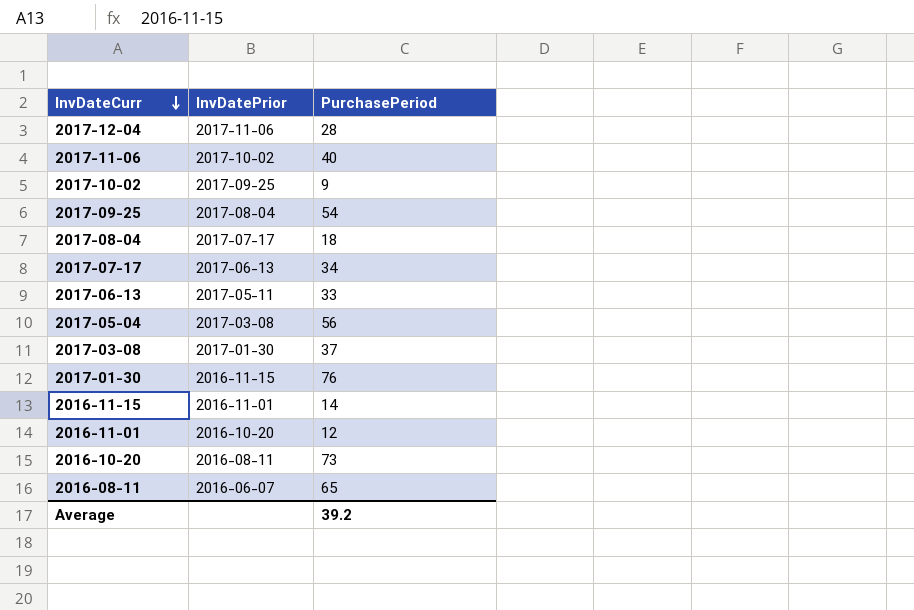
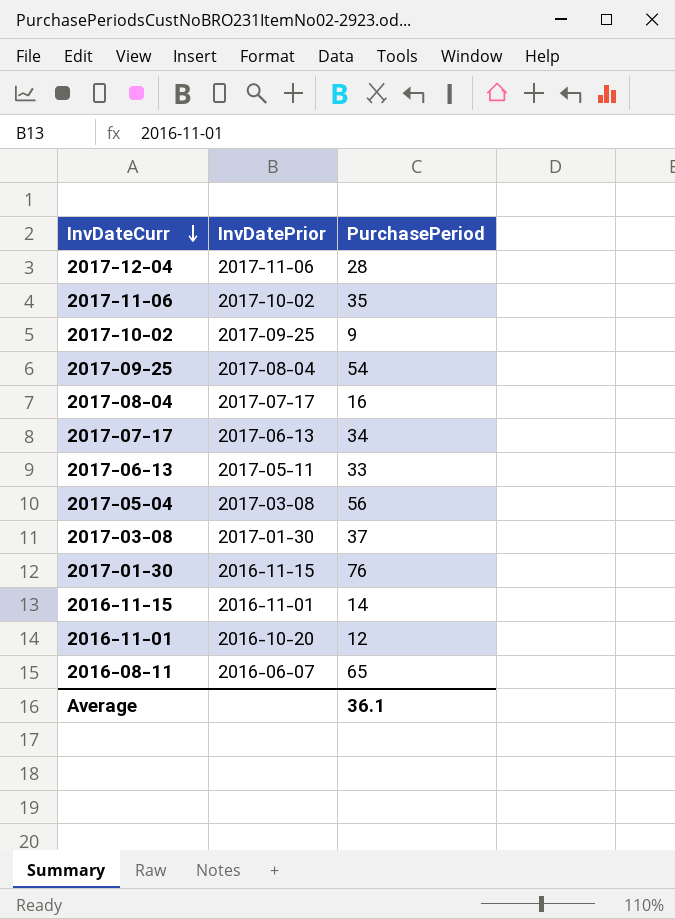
row 2016-10-20: 2016-08-11 | 73 -> none
2017-11-06 | PurchasePeriod: 40 -> 35
2017-08-04 | PurchasePeriod: 18 -> 16
Average | PurchasePeriod: 39.2 -> 36.1

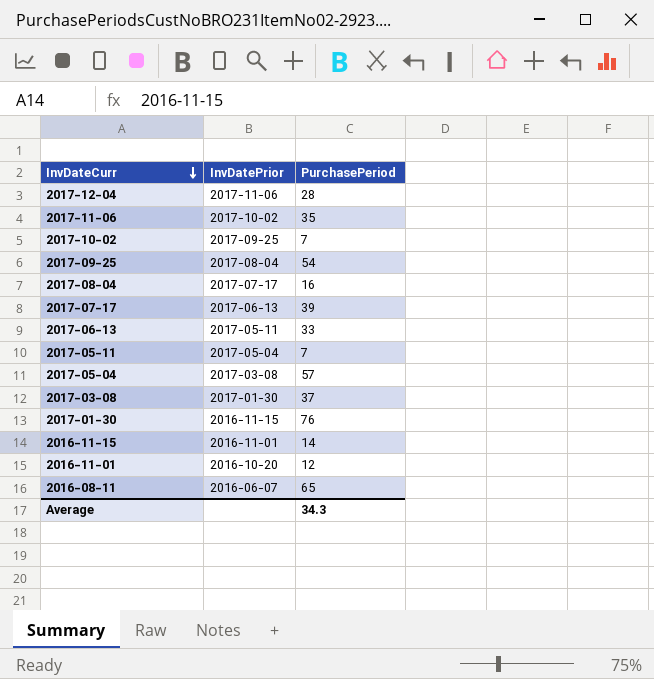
2017-10-02 | PurchasePeriod: 9 -> 7
2017-07-17 | PurchasePeriod: 34 -> 39
row 2017-05-11: none -> 2017-05-04 | 7
2017-05-04 | PurchasePeriod: 56 -> 57
Average | PurchasePeriod: 36.1 -> 34.3

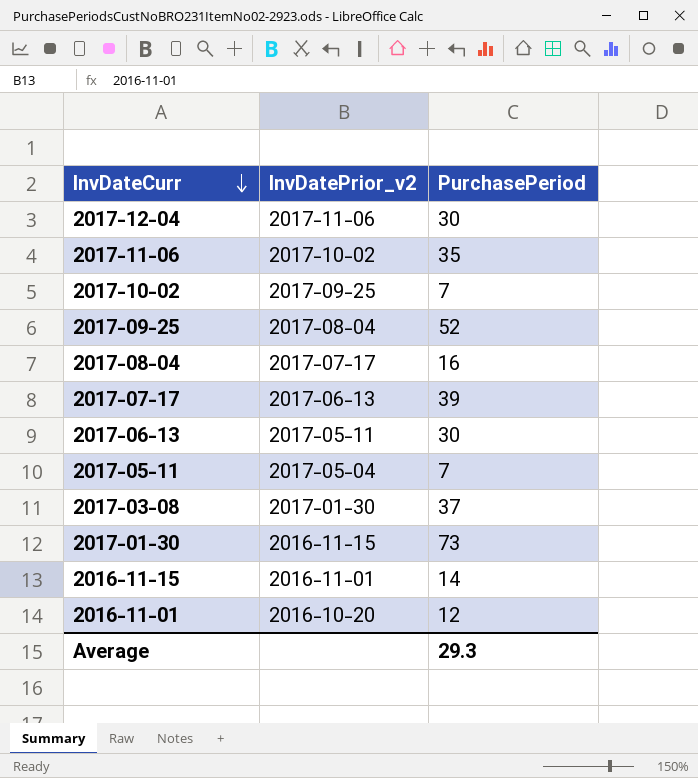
column name: InvDatePrior -> InvDatePrior_v2
row 2017-05-04: 2017-03-08 | 57 -> none
row 2016-08-11: 2016-06-07 | 65 -> none
2017-12-04 | PurchasePeriod: 28 -> 30
2017-09-25 | PurchasePeriod: 54 -> 52
2017-06-13 | PurchasePeriod: 33 -> 30
2017-01-30 | PurchasePeriod: 76 -> 73
Average | PurchasePeriod: 34.3 -> 29.3

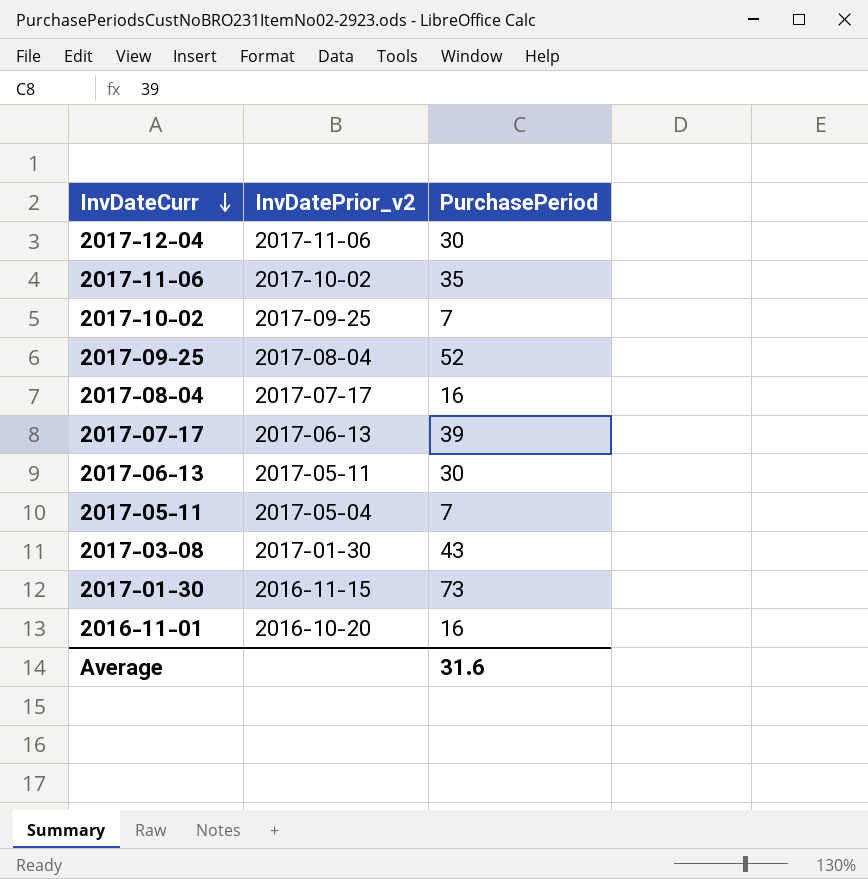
row 2016-11-15: 2016-11-01 | 14 -> none
2017-03-08 | PurchasePeriod: 37 -> 43
2016-11-01 | PurchasePeriod: 12 -> 16
Average | PurchasePeriod: 29.3 -> 31.6

